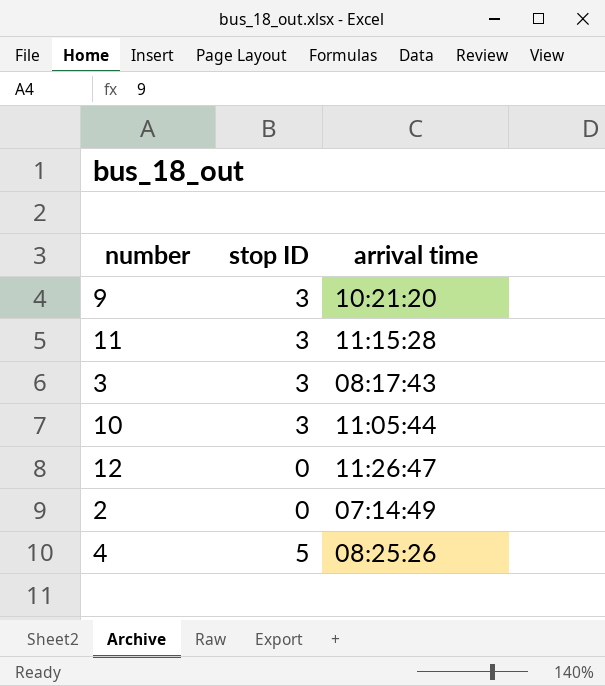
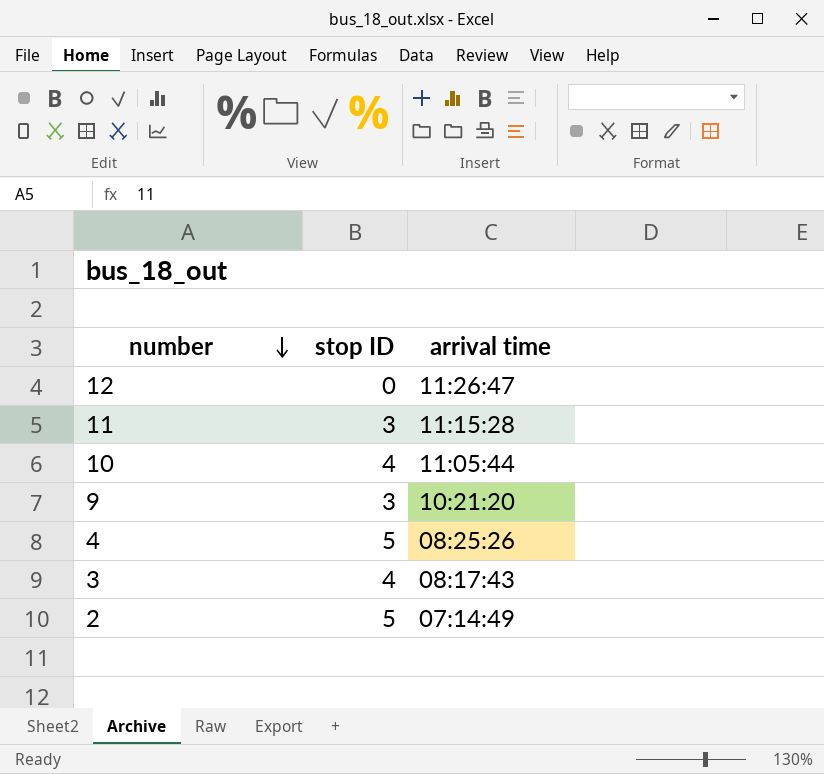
row order: none -> number descending
10 | stop ID: 3 -> 4
3 | stop ID: 3 -> 4
2 | stop ID: 0 -> 5

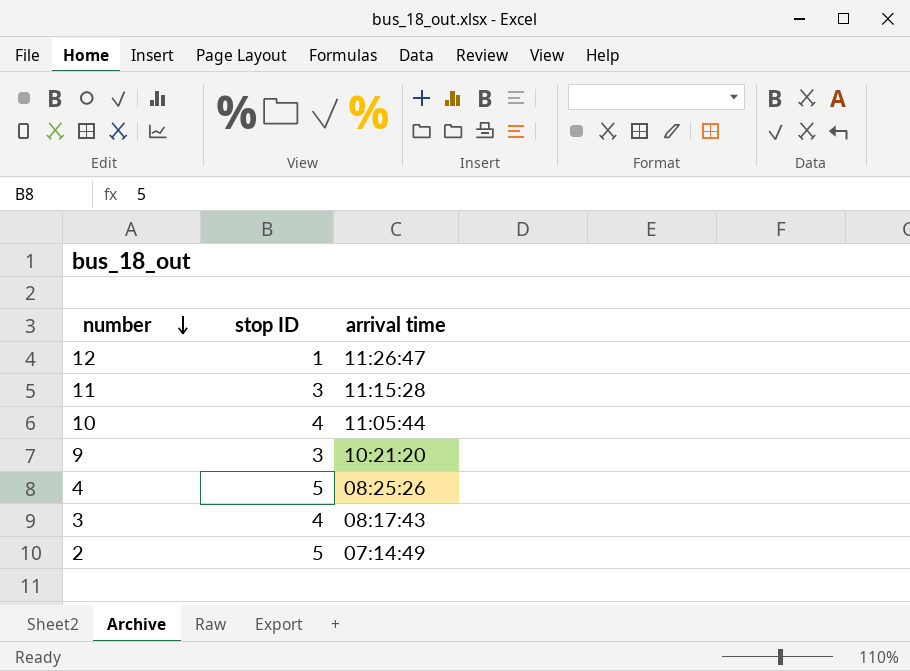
12 | stop ID: 0 -> 1

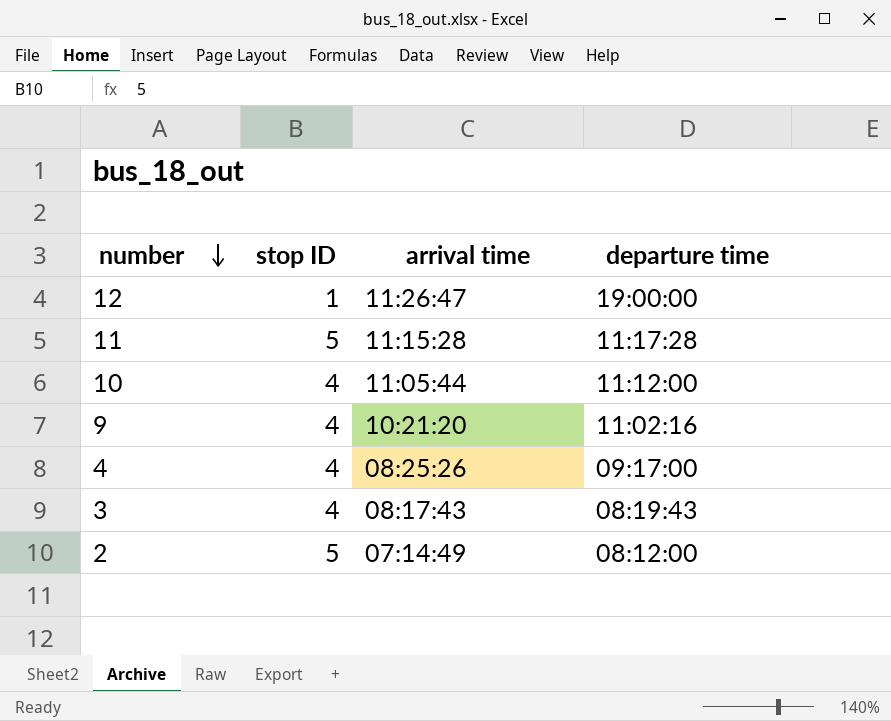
column departure time | position: none -> 4
11 | stop ID: 3 -> 5
9 | stop ID: 3 -> 4
4 | stop ID: 5 -> 4

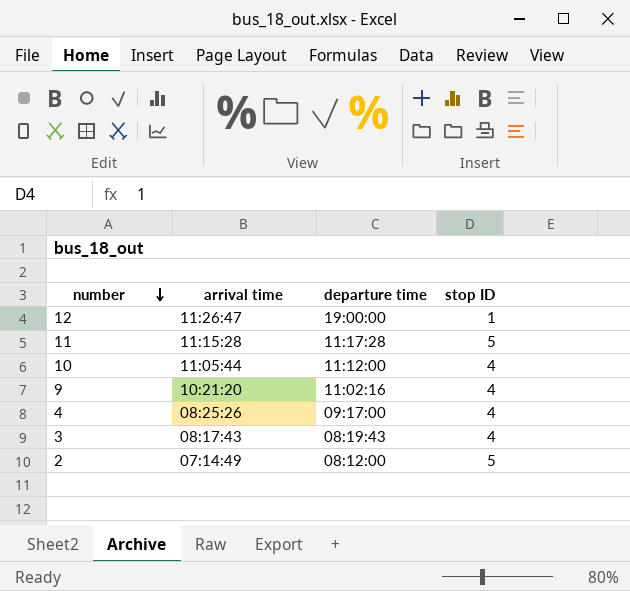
column stop ID | position: 2 -> 4

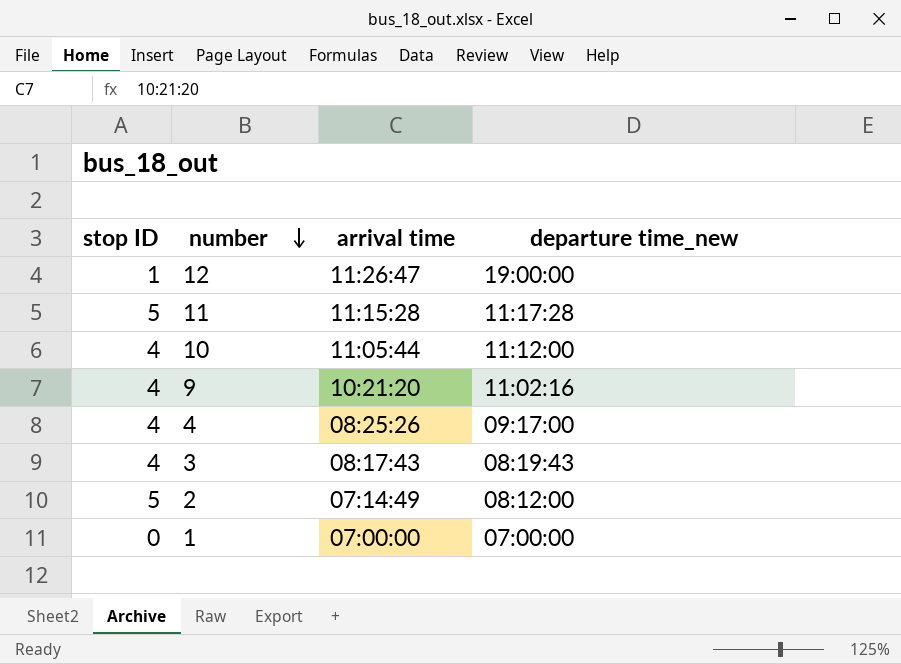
column stop ID | position: 4 -> 1
column name: departure time -> departure time_new
row 1: none -> 0 | 07:00:00 | 07:00:00

